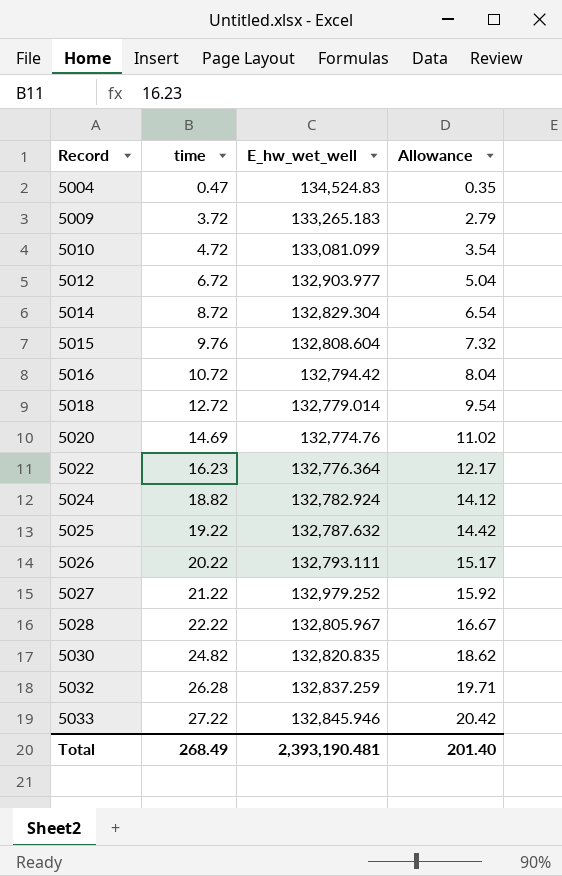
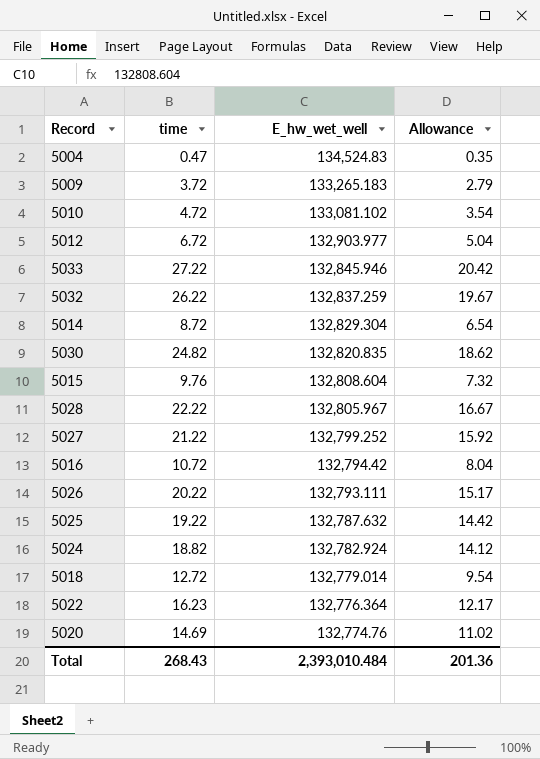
row order: Record ascending -> E_hw_wet_well descending
5010 | E_hw_wet_well: 133,081.099 -> 133,081.102
5032 | time: 26.28 -> 26.22
5032 | Allowance: 19.71 -> 19.67
5027 | E_hw_wet_well: 132,979.252 -> 132,799.252
Total | time: 268.49 -> 268.43
Total | E_hw_wet_well: 2,393,190.481 -> 2,393,010.484
Total | Allowance: 201.40 -> 201.36

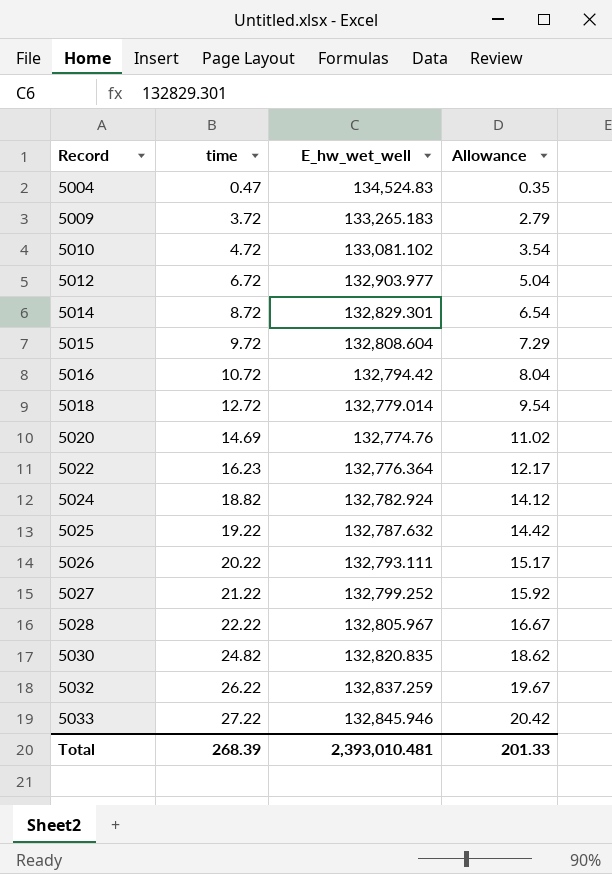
row order: E_hw_wet_well descending -> Record ascending
5014 | E_hw_wet_well: 132,829.304 -> 132,829.301
5015 | time: 9.76 -> 9.72
5015 | Allowance: 7.32 -> 7.29
Total | time: 268.43 -> 268.39
Total | E_hw_wet_well: 2,393,010.484 -> 2,393,010.481
Total | Allowance: 201.36 -> 201.33

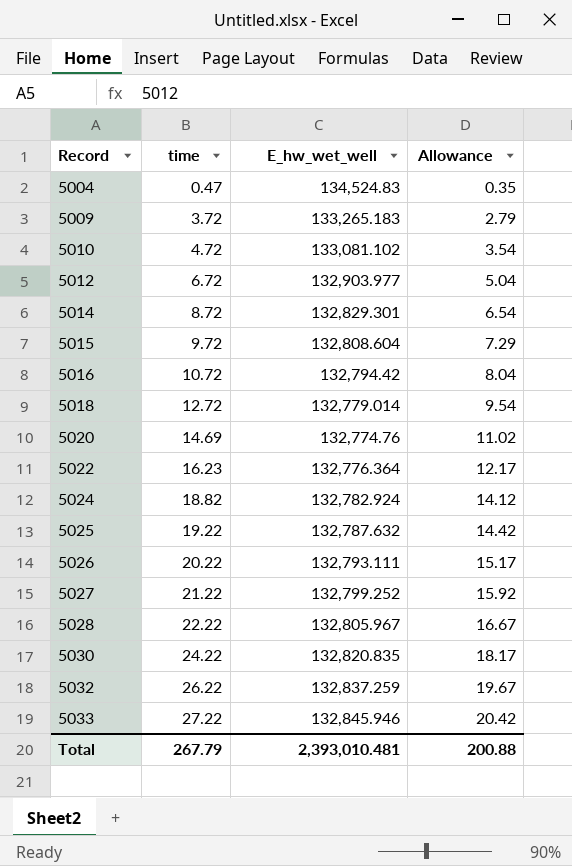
5030 | time: 24.82 -> 24.22
5030 | Allowance: 18.62 -> 18.17
Total | time: 268.39 -> 267.79
Total | Allowance: 201.33 -> 200.88

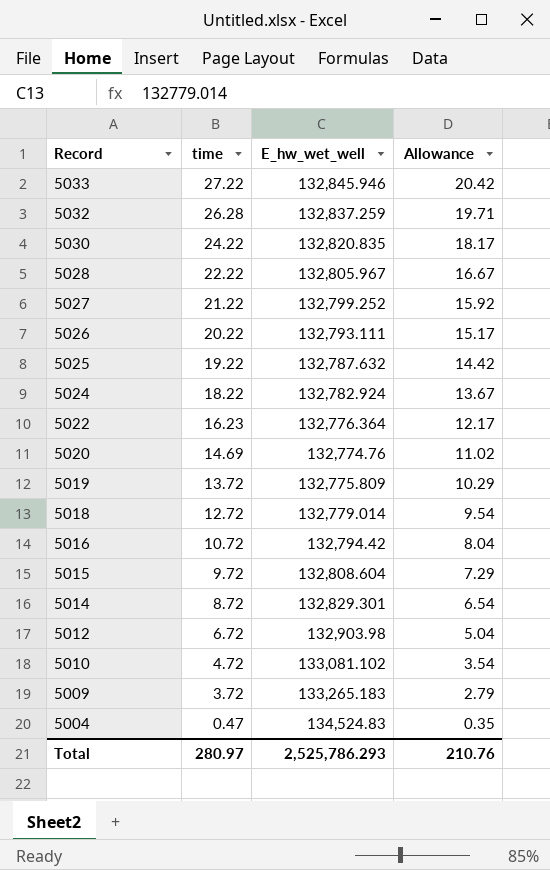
row order: Record ascending -> Record descending
5032 | time: 26.22 -> 26.28
5032 | Allowance: 19.67 -> 19.71
5024 | time: 18.82 -> 18.22
5024 | Allowance: 14.12 -> 13.67
row 5019: none -> 13.72 | 132,775.809 | 10.29
5012 | E_hw_wet_well: 132,903.977 -> 132,903.98
Total | time: 267.79 -> 280.97
Total | E_hw_wet_well: 2,393,010.481 -> 2,525,786.293
Total | Allowance: 200.88 -> 210.76

